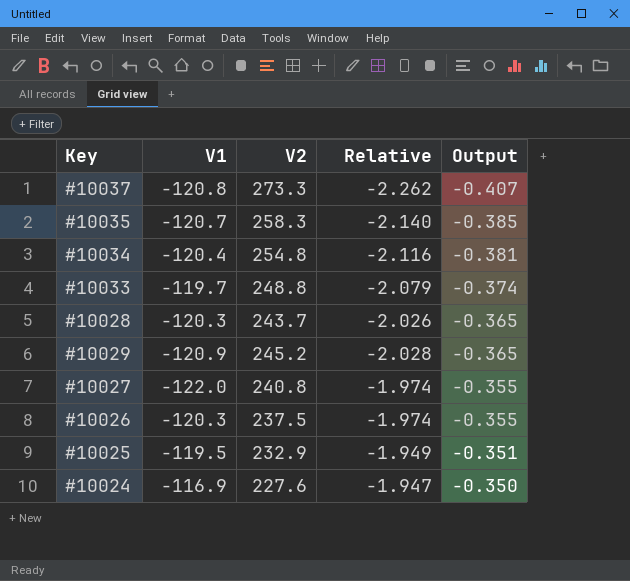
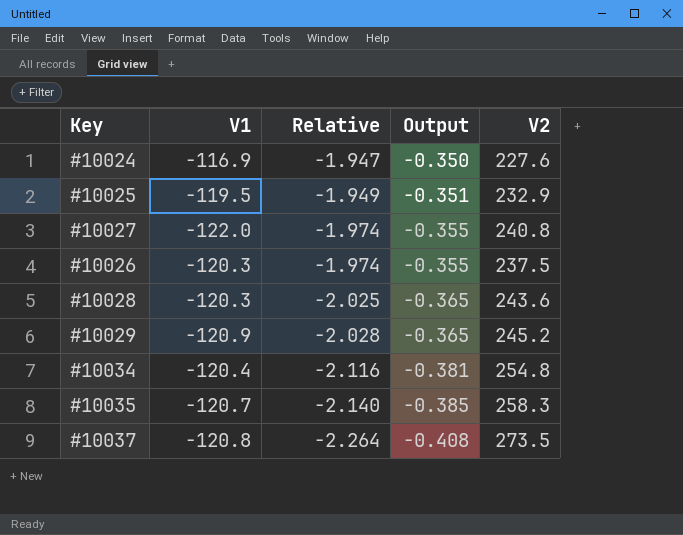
row order: Output ascending -> Relative descending
column V2 | position: 3 -> 5
row #10033: -119.7 | 248.8 | -2.079 | -0.374 -> none
#10028 | Relative: -2.026 -> -2.025
#10028 | V2: 243.7 -> 243.6
#10037 | Relative: -2.262 -> -2.264
#10037 | Output: -0.407 -> -0.408
#10037 | V2: 273.3 -> 273.5

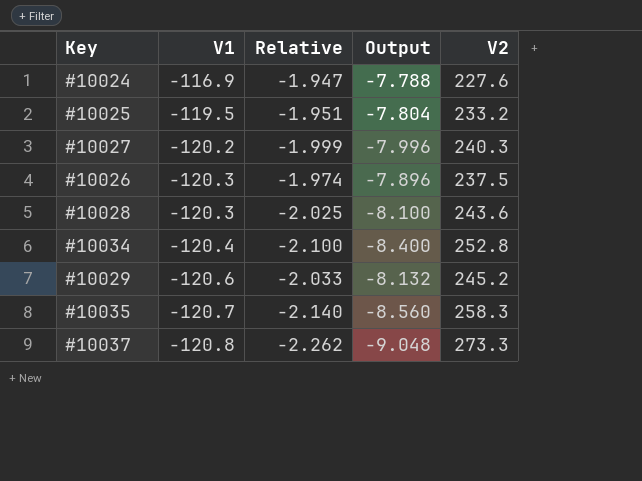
row order: Relative descending -> V1 descending
column Output | formula: [Relative] * 0.18 -> [Relative] * 4
#10025 | Relative: -1.949 -> -1.951
#10025 | V2: 232.9 -> 233.2
#10027 | V1: -122.0 -> -120.2
#10027 | Relative: -1.974 -> -1.999
#10027 | V2: 240.8 -> 240.3
#10034 | Relative: -2.116 -> -2.100
#10034 | V2: 254.8 -> 252.8
#10029 | V1: -120.9 -> -120.6
#10029 | Relative: -2.028 -> -2.033
#10037 | Relative: -2.264 -> -2.262
#10037 | V2: 273.5 -> 273.3

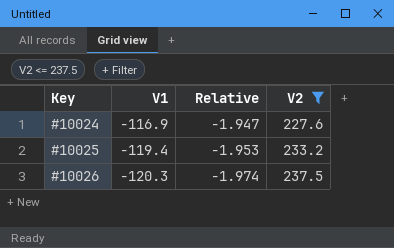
filter: none -> V2 <= 237.5
column Output | formula: [Relative] * 4 -> none
#10025 | V1: -119.5 -> -119.4
#10025 | Relative: -1.951 -> -1.953

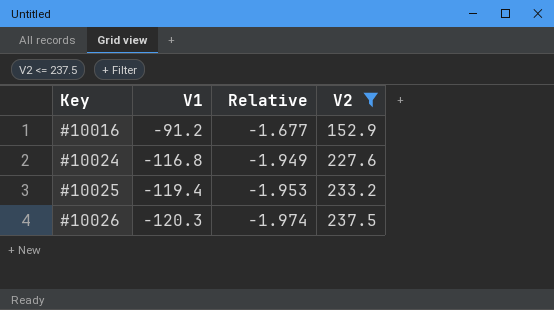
row #10016: none -> -91.2 | -1.677 | 152.9
#10024 | V1: -116.9 -> -116.8
#10024 | Relative: -1.947 -> -1.949

